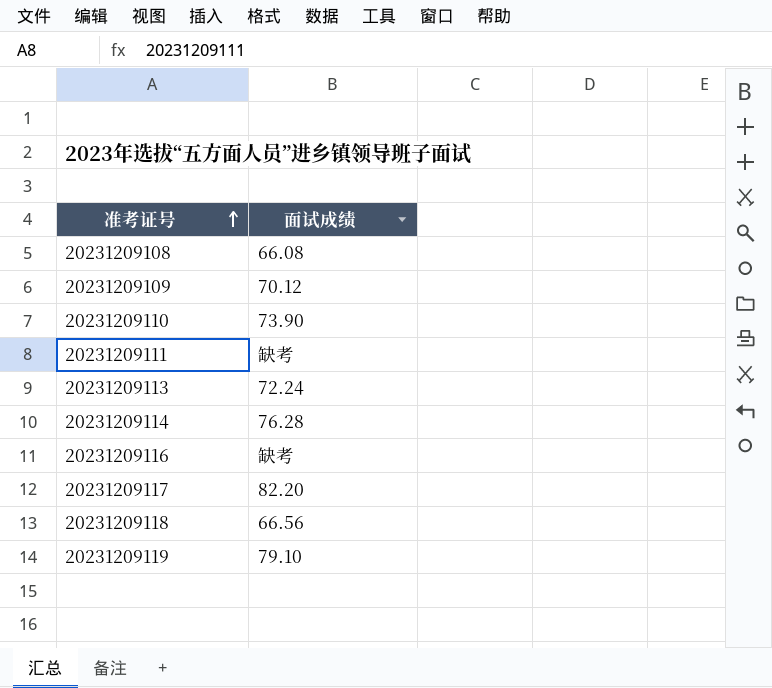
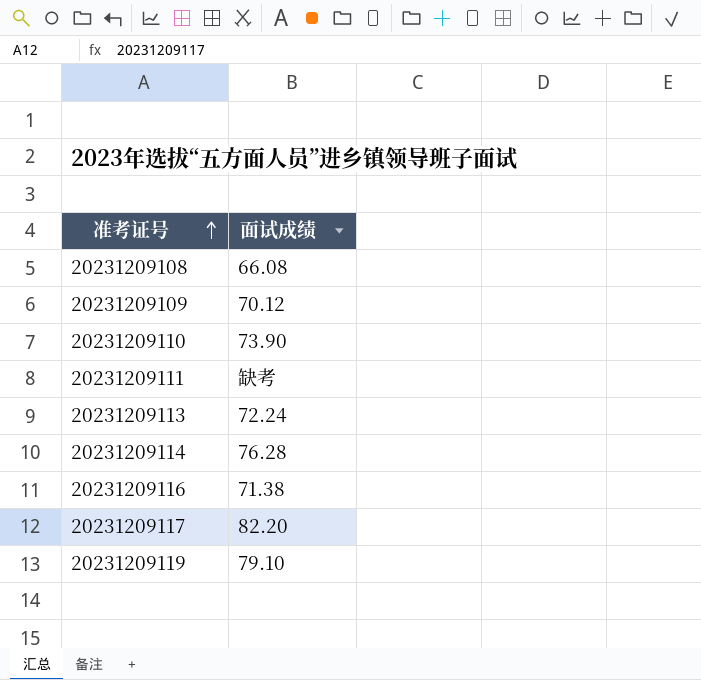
row 20231209118: 66.56 -> none
20231209116 | 面试成绩: 缺考 -> 71.38

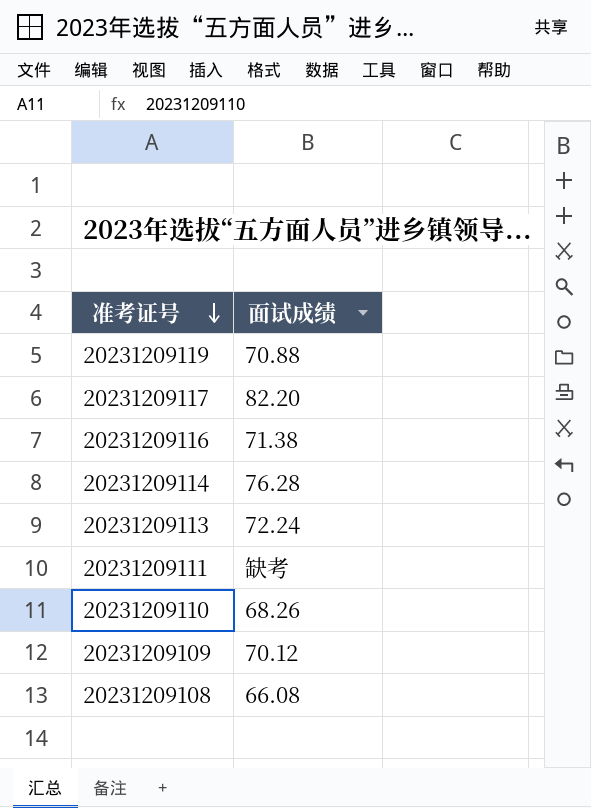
row order: 准考证号 ascending -> 准考证号 descending
20231209119 | 面试成绩: 79.10 -> 70.88
20231209110 | 面试成绩: 73.90 -> 68.26

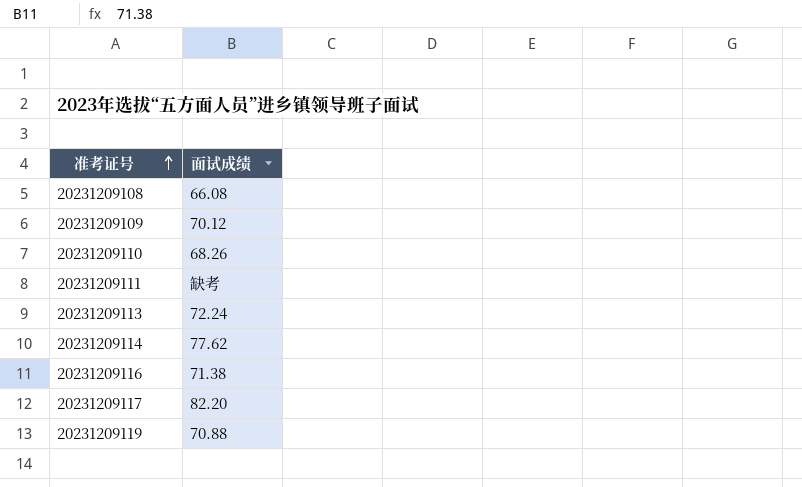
row order: 准考证号 descending -> 准考证号 ascending
20231209114 | 面试成绩: 76.28 -> 77.62

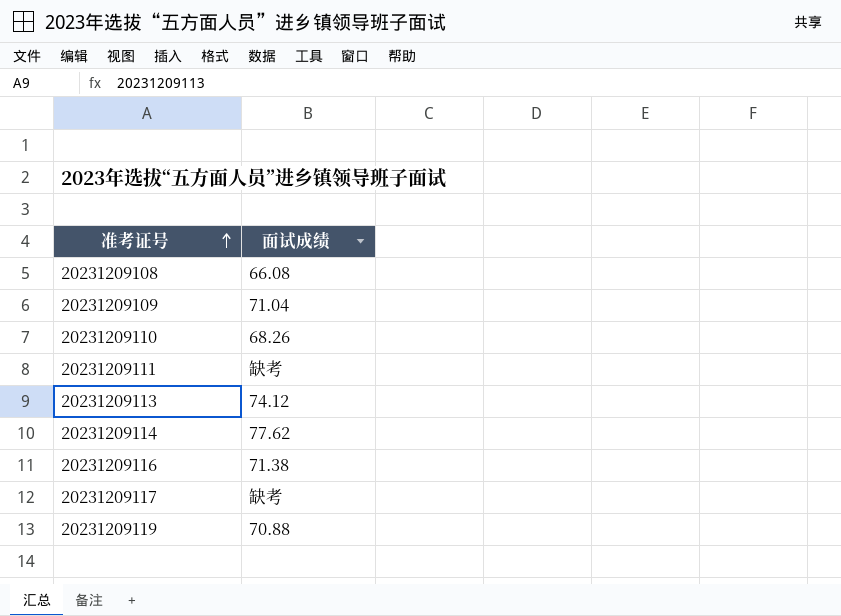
20231209109 | 面试成绩: 70.12 -> 71.04
20231209113 | 面试成绩: 72.24 -> 74.12
20231209117 | 面试成绩: 82.20 -> 缺考

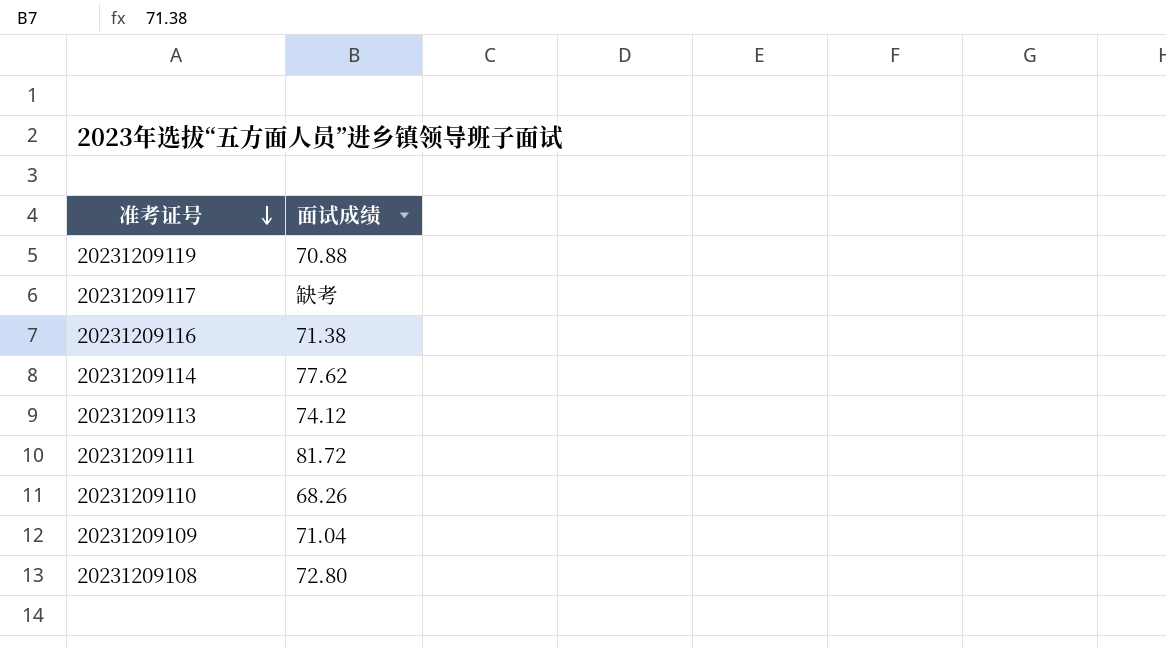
row order: 准考证号 ascending -> 准考证号 descending
20231209111 | 面试成绩: 缺考 -> 81.72
20231209108 | 面试成绩: 66.08 -> 72.80

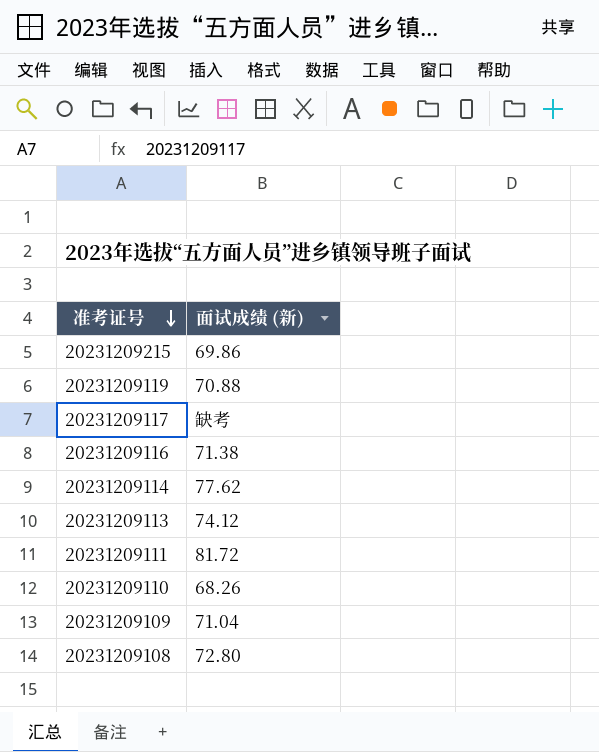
column name: 面试成绩 -> 面试成绩 (新)
row 20231209215: none -> 69.86

